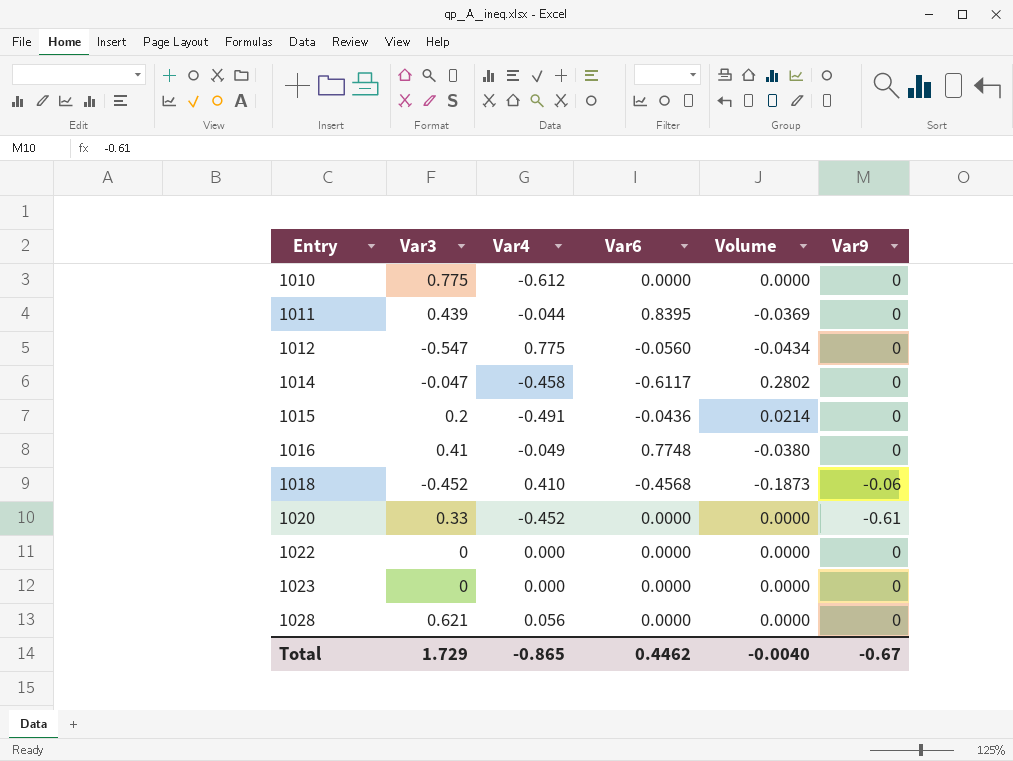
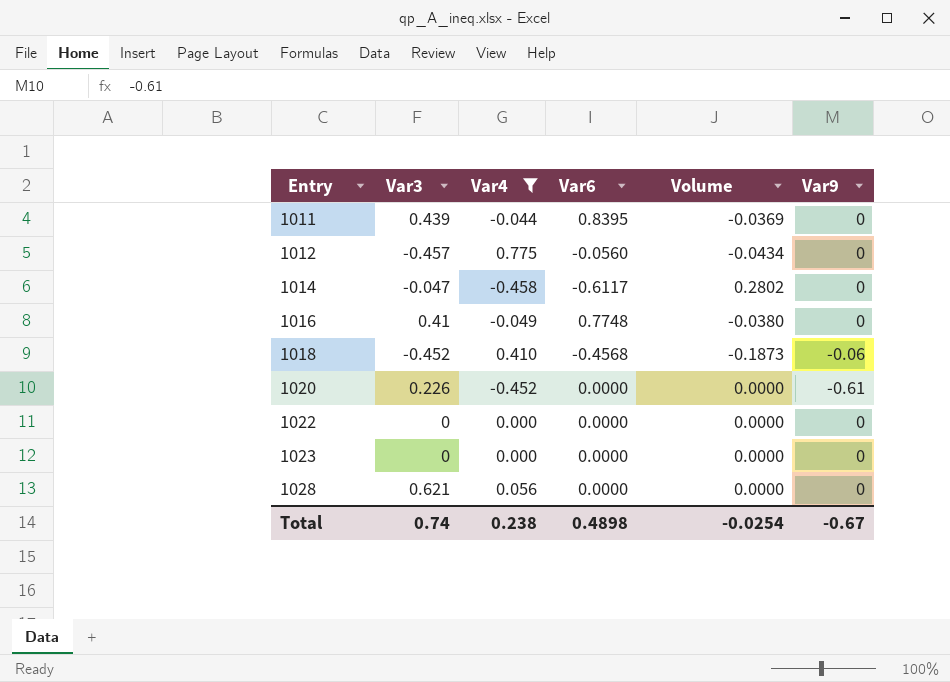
filter: none -> Var4 >= -0.458
1012 | Var3: -0.547 -> -0.457
1020 | Var3: 0.33 -> 0.226
Total | Var3: 1.729 -> 0.74
Total | Var4: -0.865 -> 0.238
Total | Var6: 0.4462 -> 0.4898
Total | Volume: -0.0040 -> -0.0254

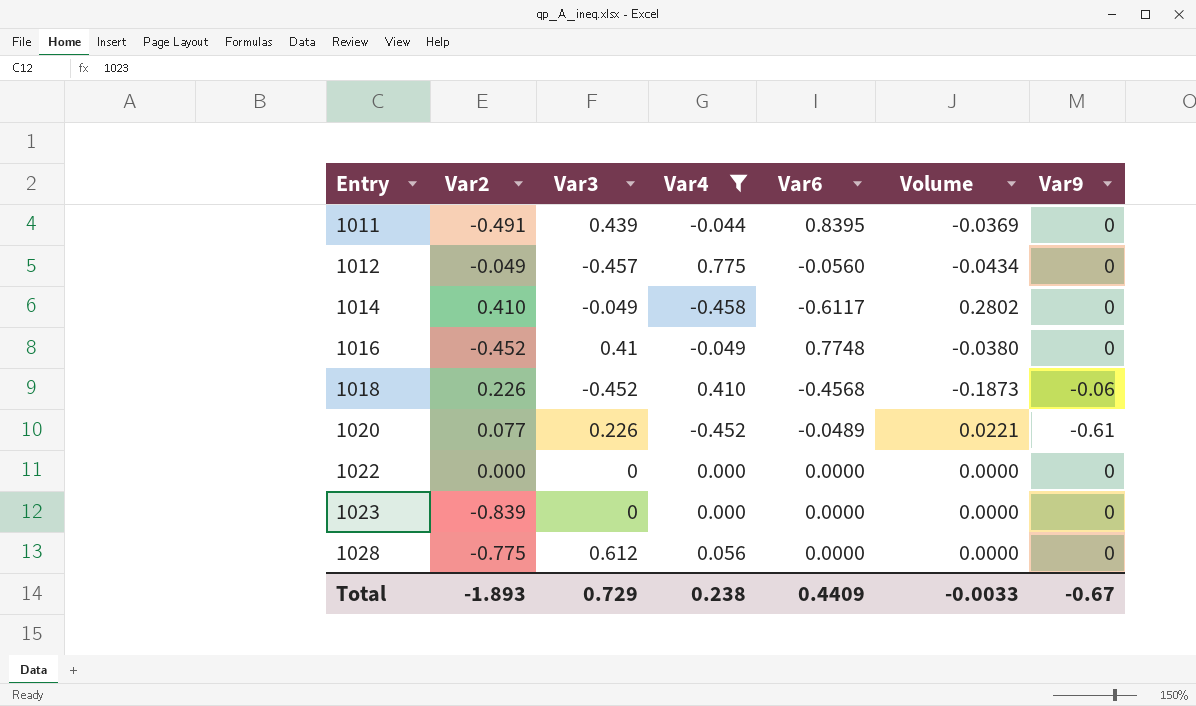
column Var2 | position: none -> 2
1014 | Var3: -0.047 -> -0.049
1020 | Var6: 0.0000 -> -0.0489
1020 | Volume: 0.0000 -> 0.0221
1028 | Var3: 0.621 -> 0.612
Total | Var3: 0.74 -> 0.729
Total | Var6: 0.4898 -> 0.4409
Total | Volume: -0.0254 -> -0.0033

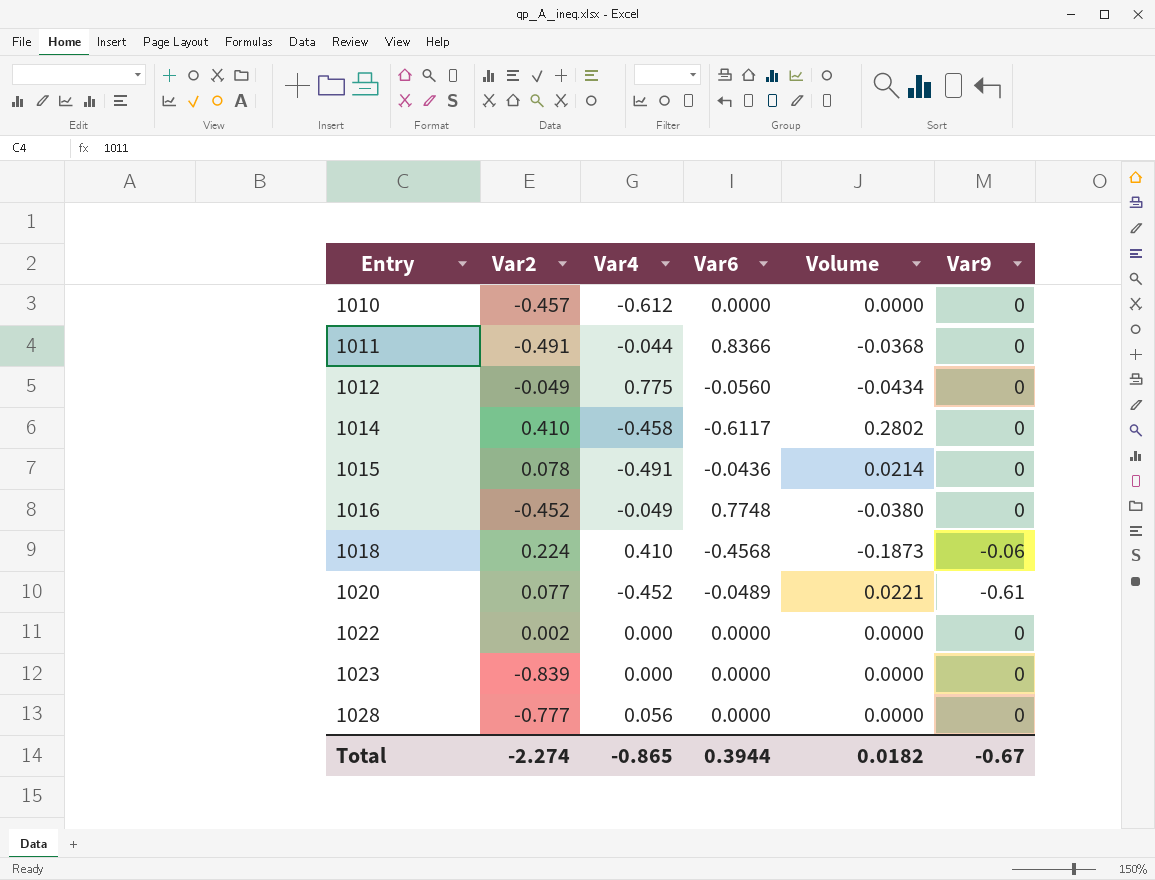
filter: Var4 >= -0.458 -> none
column Var3 | position: 3 -> none
1011 | Var6: 0.8395 -> 0.8366
1011 | Volume: -0.0369 -> -0.0368
1018 | Var2: 0.226 -> 0.224
1022 | Var2: 0.000 -> 0.002
1028 | Var2: -0.775 -> -0.777
Total | Var2: -1.893 -> -2.274
Total | Var4: 0.238 -> -0.865
Total | Var6: 0.4409 -> 0.3944
Total | Volume: -0.0033 -> 0.0182

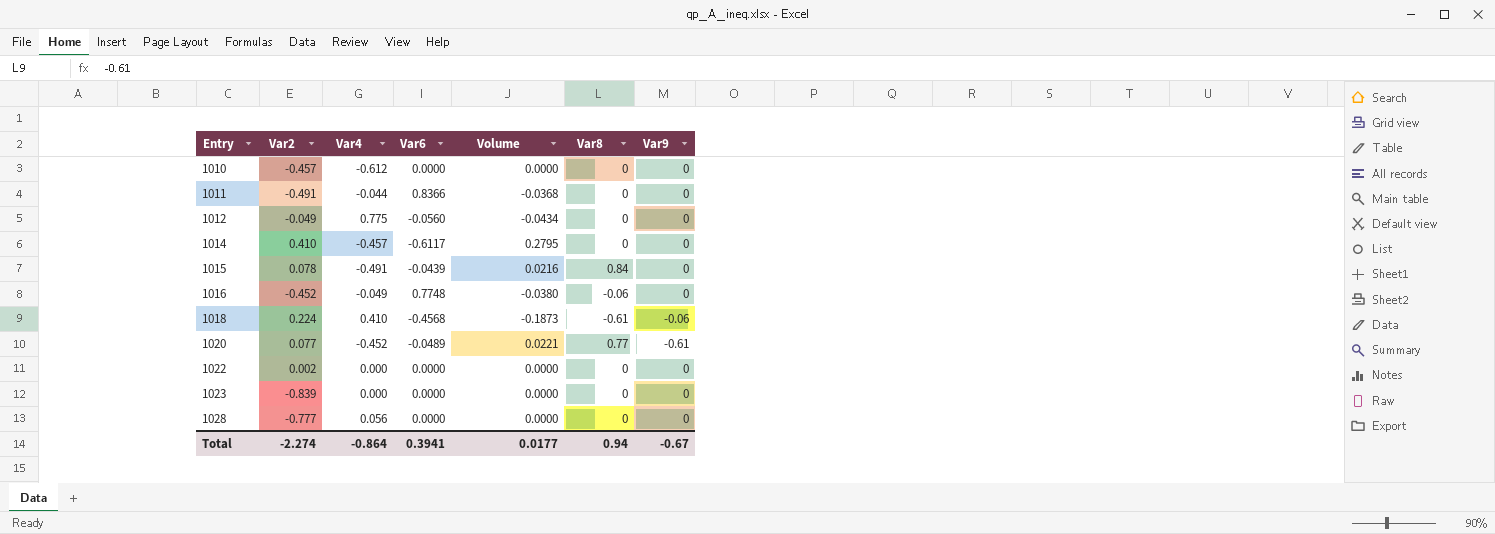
column Var8 | position: none -> 6
1014 | Var4: -0.458 -> -0.457
1014 | Volume: 0.2802 -> 0.2795
1015 | Var6: -0.0436 -> -0.0439
1015 | Volume: 0.0214 -> 0.0216
Total | Var4: -0.865 -> -0.864
Total | Var6: 0.3944 -> 0.3941
Total | Volume: 0.0182 -> 0.0177

